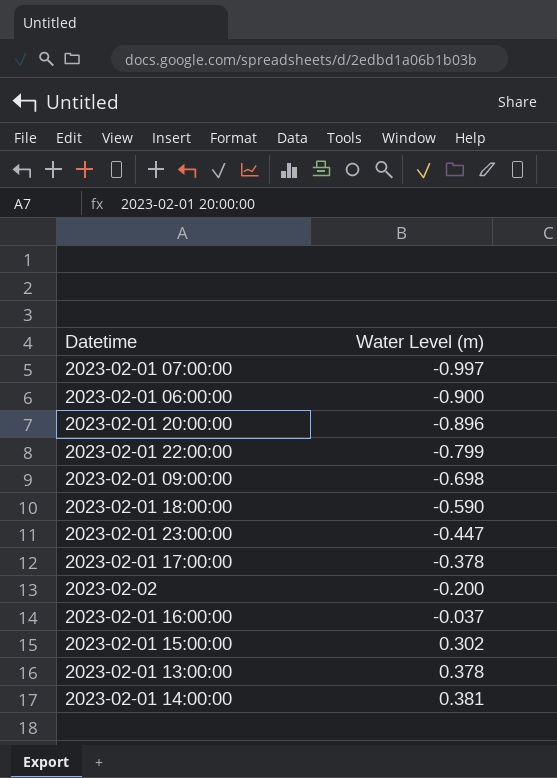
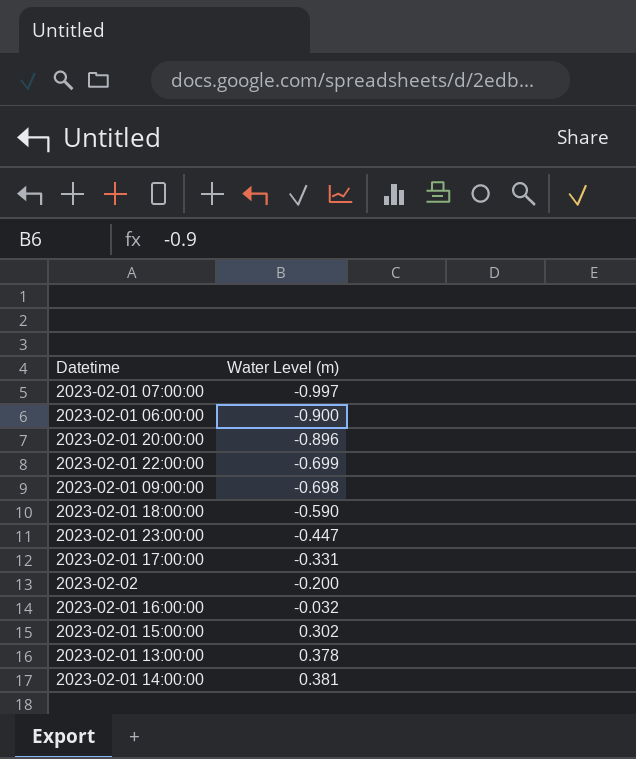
2023-02-01 22:00:00 | Water Level (m): -0.799 -> -0.699
2023-02-01 17:00:00 | Water Level (m): -0.378 -> -0.331
2023-02-01 16:00:00 | Water Level (m): -0.037 -> -0.032

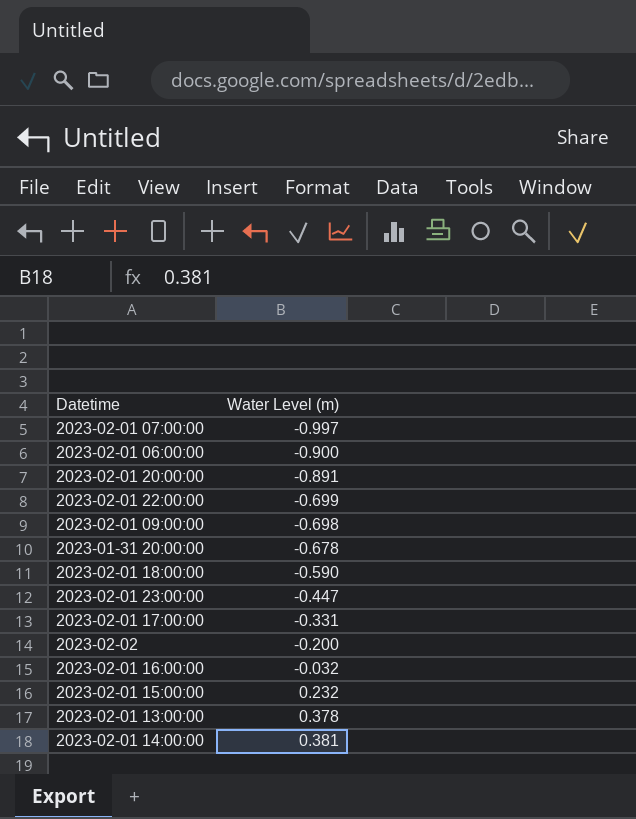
2023-02-01 20:00:00 | Water Level (m): -0.896 -> -0.891
row 2023-01-31 20:00:00: none -> -0.678
2023-02-01 15:00:00 | Water Level (m): 0.302 -> 0.232

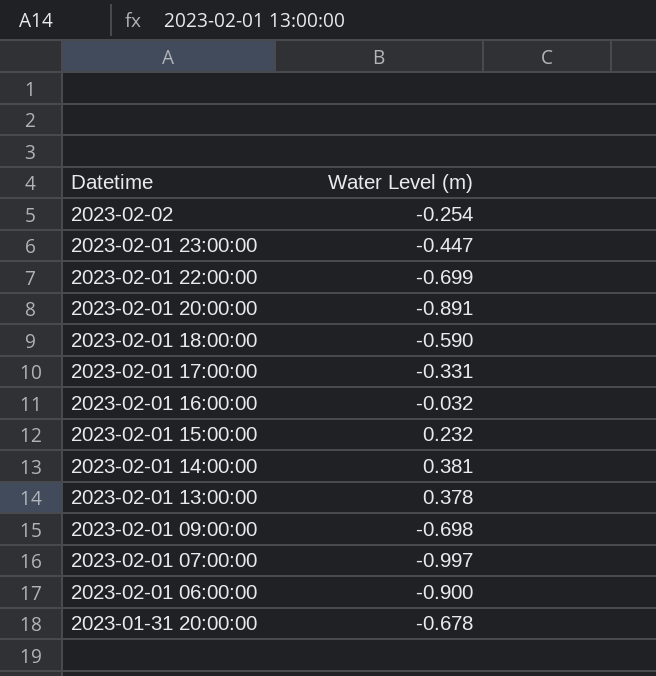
row order: Water Level (m) ascending -> Datetime descending
2023-02-02 | Water Level (m): -0.200 -> -0.254

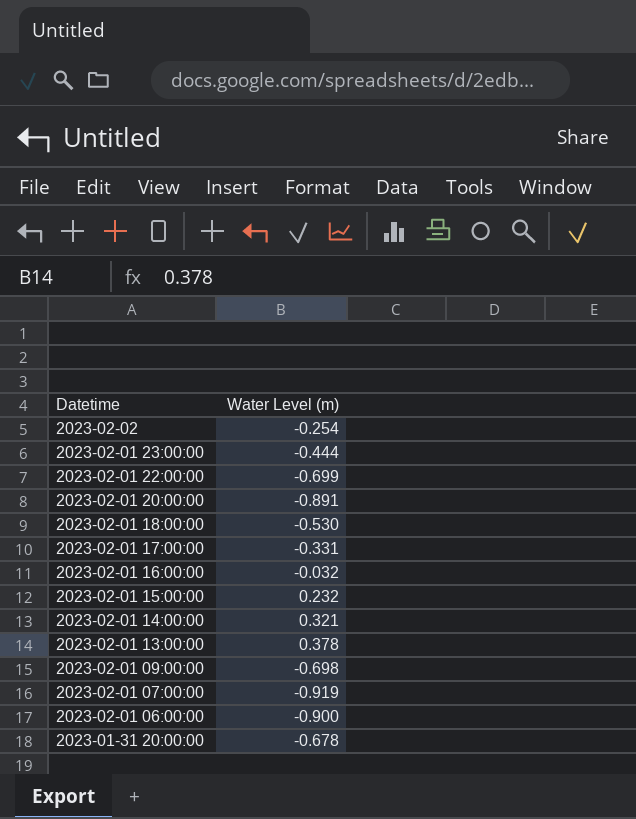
2023-02-01 23:00:00 | Water Level (m): -0.447 -> -0.444
2023-02-01 18:00:00 | Water Level (m): -0.590 -> -0.530
2023-02-01 14:00:00 | Water Level (m): 0.381 -> 0.321
2023-02-01 07:00:00 | Water Level (m): -0.997 -> -0.919

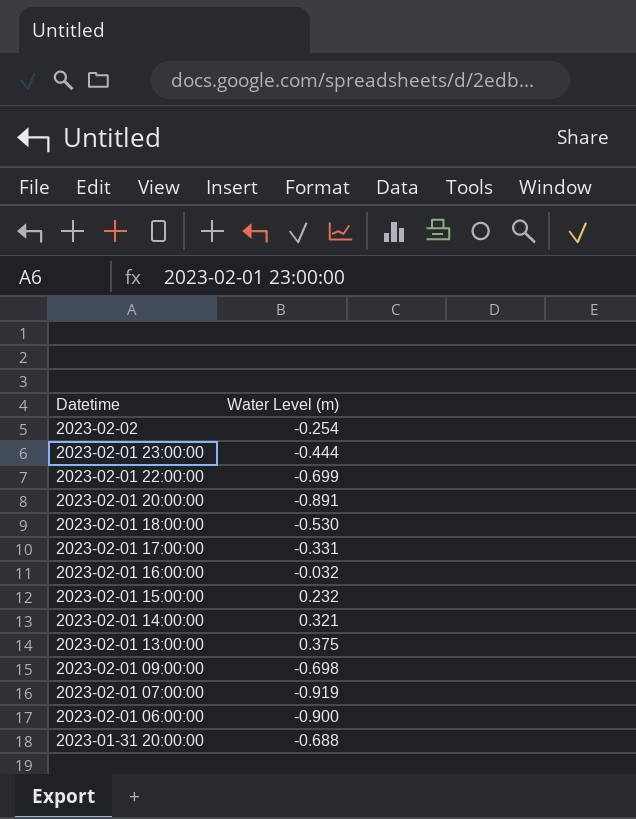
2023-02-01 13:00:00 | Water Level (m): 0.378 -> 0.375
2023-01-31 20:00:00 | Water Level (m): -0.678 -> -0.688

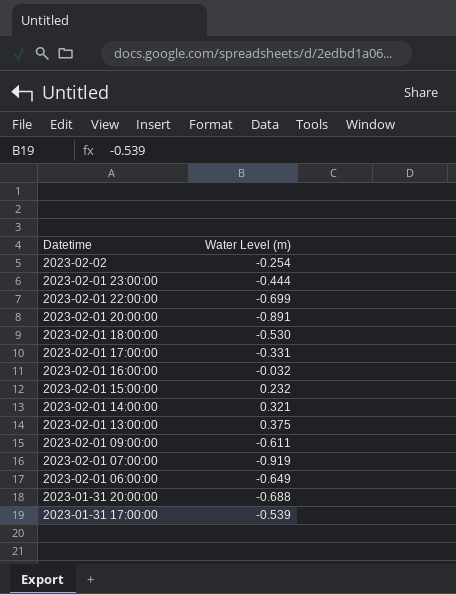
2023-02-01 09:00:00 | Water Level (m): -0.698 -> -0.611
2023-02-01 06:00:00 | Water Level (m): -0.900 -> -0.649
row 2023-01-31 17:00:00: none -> -0.539

